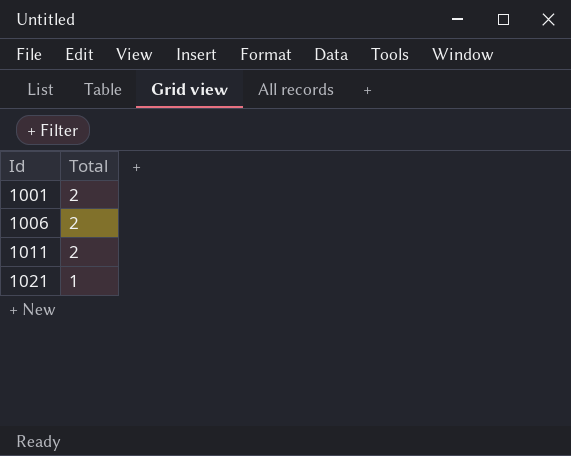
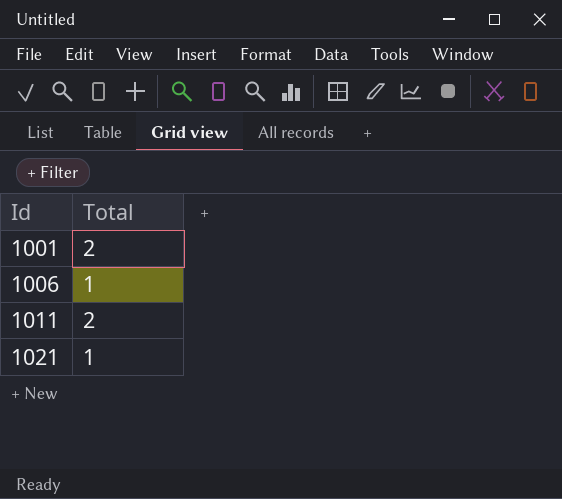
1006 | Total: 2 -> 1

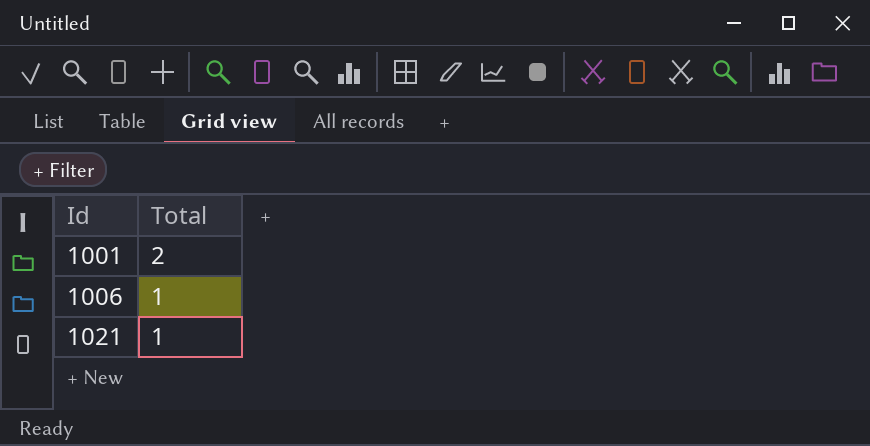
row 1011: 2 -> none

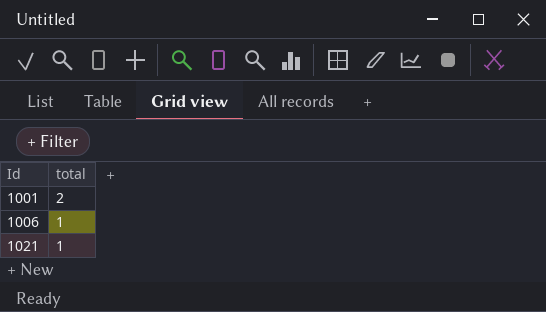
column name: Total -> total

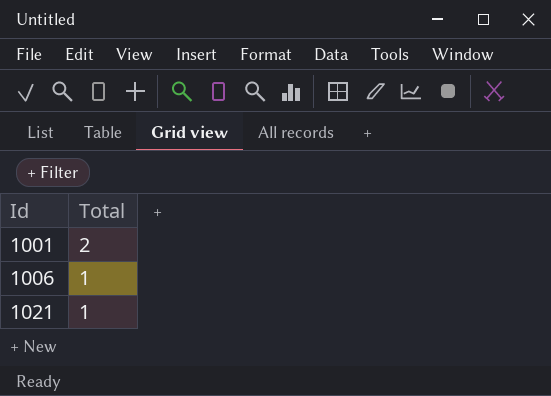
column name: total -> Total

